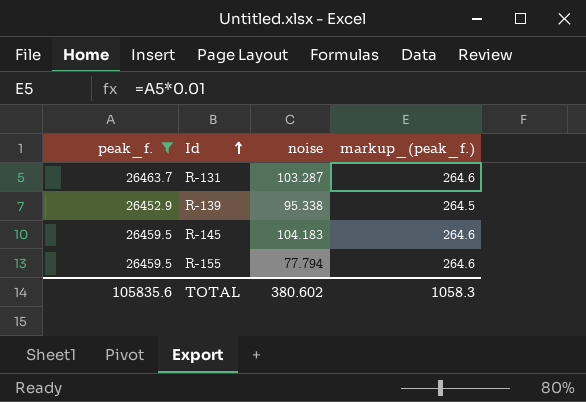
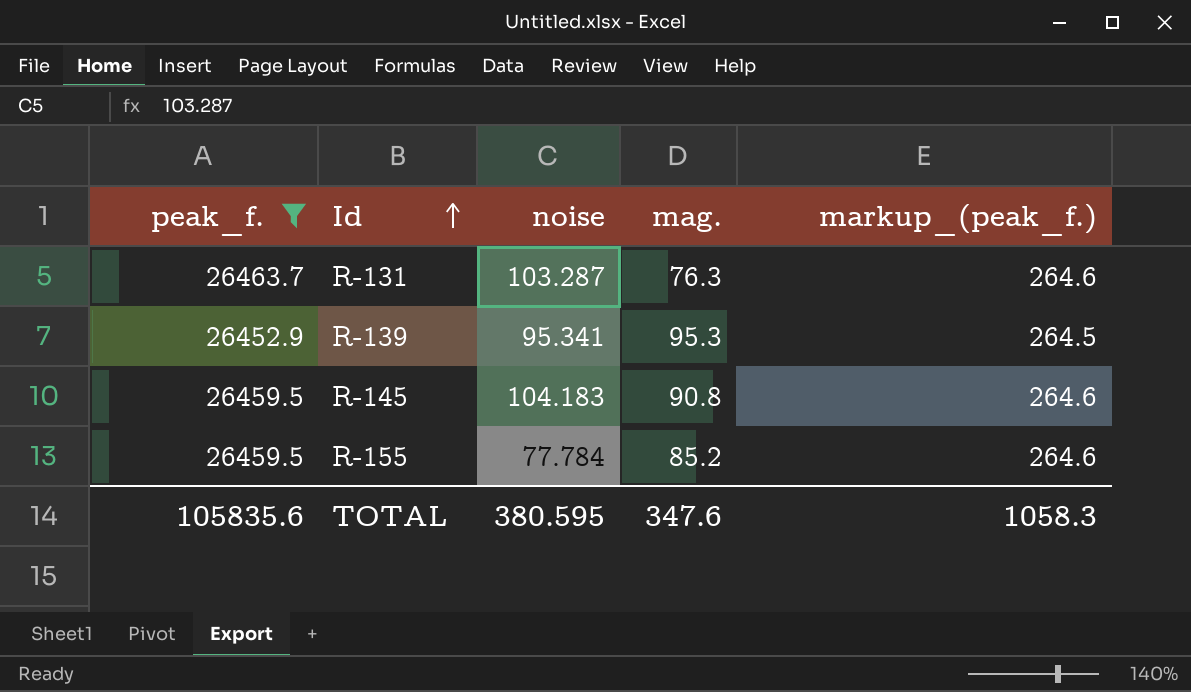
column mag. | position: none -> 4
R-139 | noise: 95.338 -> 95.341
R-155 | noise: 77.794 -> 77.784
TOTAL | noise: 380.602 -> 380.595

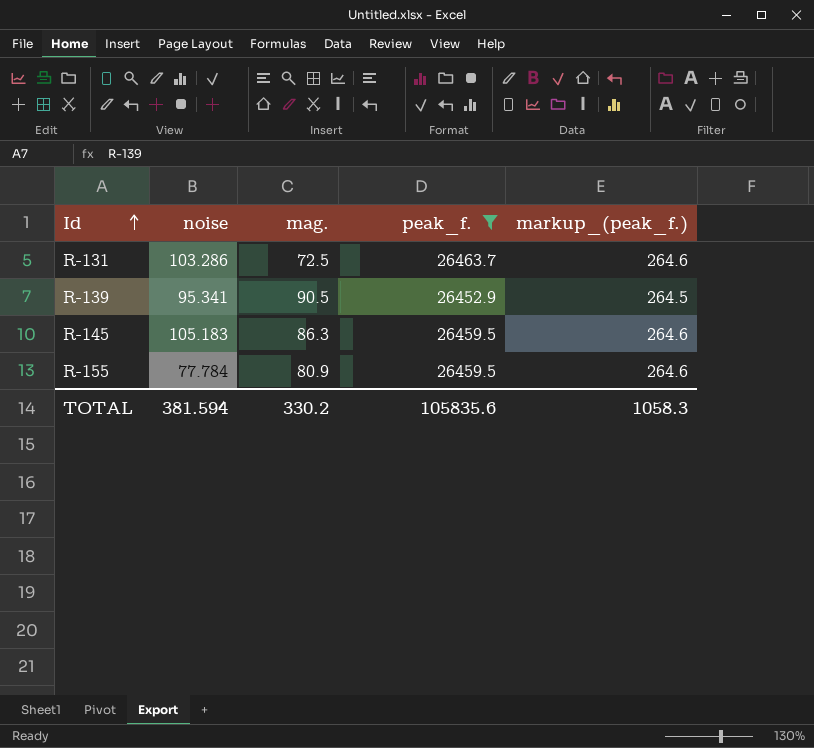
column peak_f. | position: 1 -> 4
R-131 | noise: 103.287 -> 103.286
R-131 | mag.: 76.3 -> 72.5
R-139 | mag.: 95.3 -> 90.5
R-145 | noise: 104.183 -> 105.183
R-145 | mag.: 90.8 -> 86.3
R-155 | mag.: 85.2 -> 80.9
TOTAL | noise: 380.595 -> 381.594
TOTAL | mag.: 347.6 -> 330.2

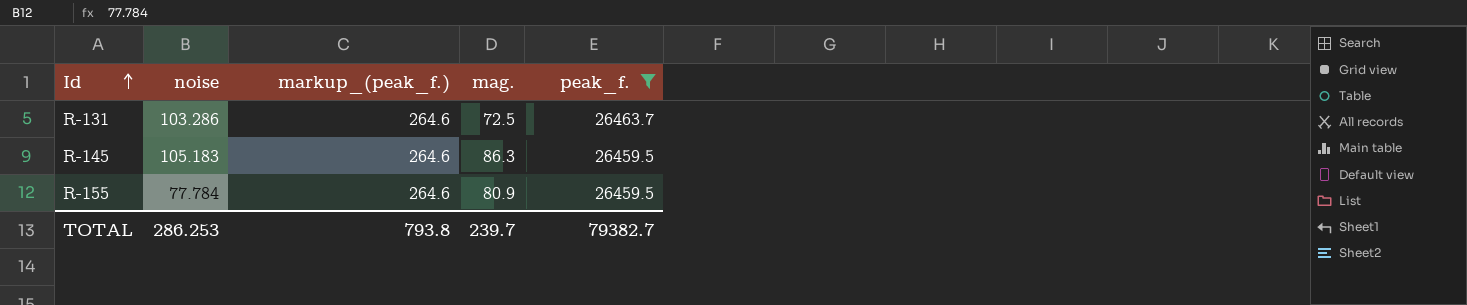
column markup_(peak_f.) | position: 5 -> 3
row R-139: 95.341 | 90.5 | 26452.9 | 264.5 -> none
TOTAL | noise: 381.594 -> 286.253
TOTAL | markup_(peak_f.): 1058.3 -> 793.8
TOTAL | mag.: 330.2 -> 239.7
TOTAL | peak_f.: 105835.6 -> 79382.7

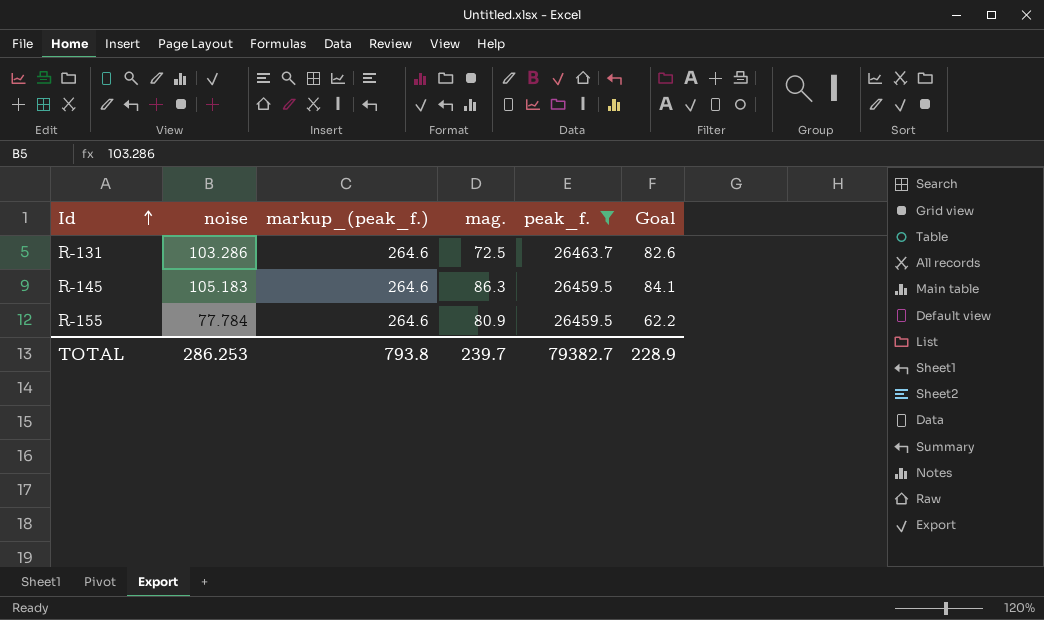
column Goal | formula: none -> [noise] * 0.8

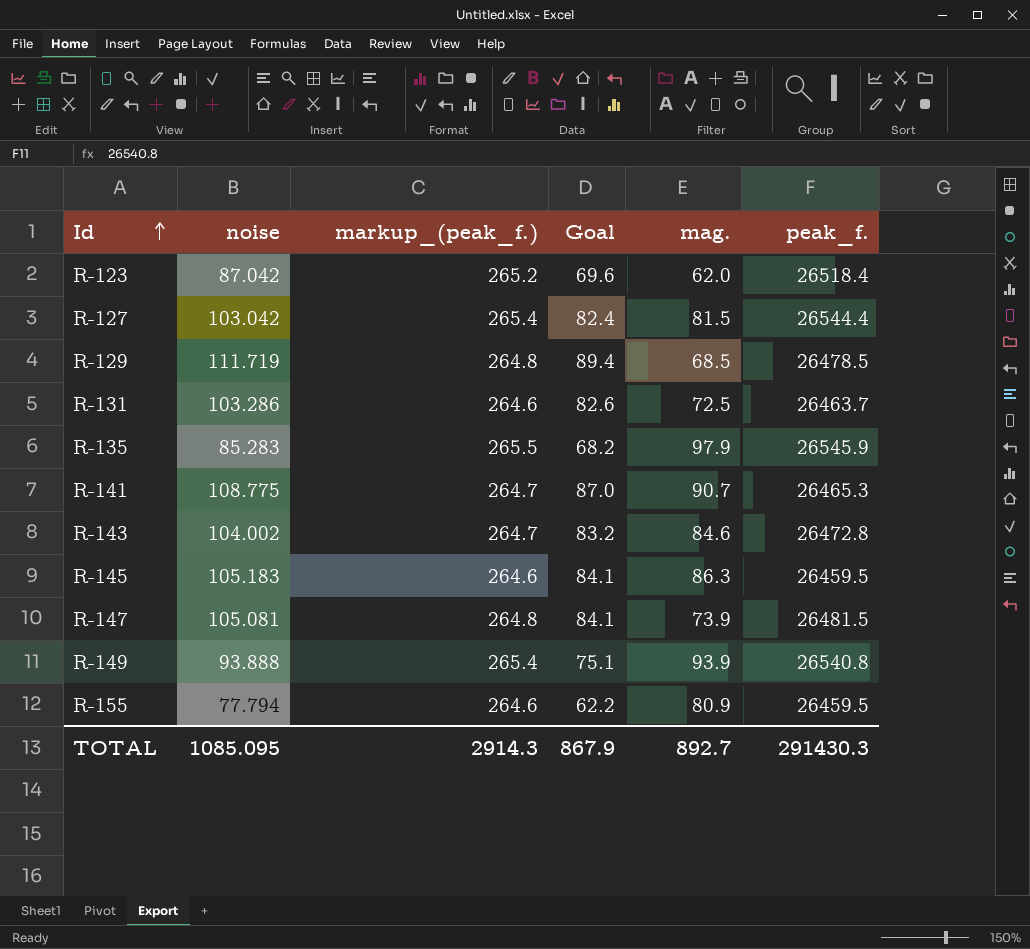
filter: peak_f. <= 26463.7 -> none
column Goal | position: 6 -> 4
R-155 | noise: 77.784 -> 77.794
TOTAL | noise: 286.253 -> 1085.095
TOTAL | markup_(peak_f.): 793.8 -> 2914.3
TOTAL | Goal: 228.9 -> 867.9
TOTAL | mag.: 239.7 -> 892.7
TOTAL | peak_f.: 79382.7 -> 291430.3

